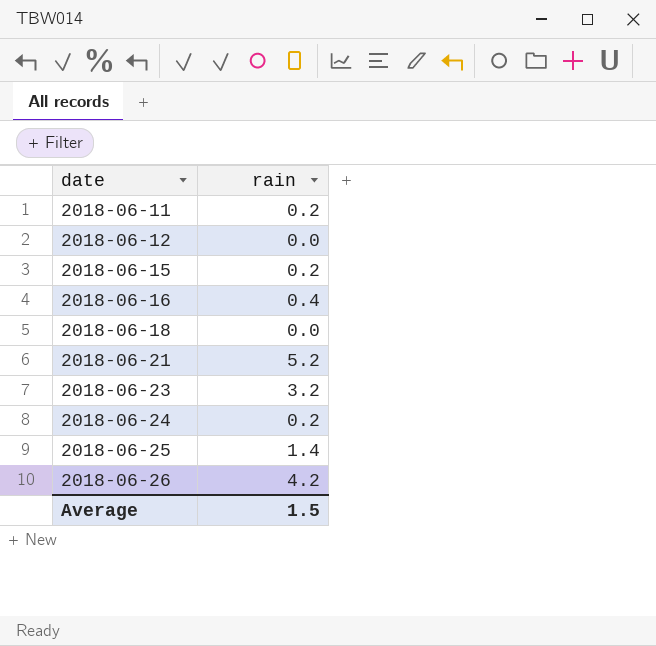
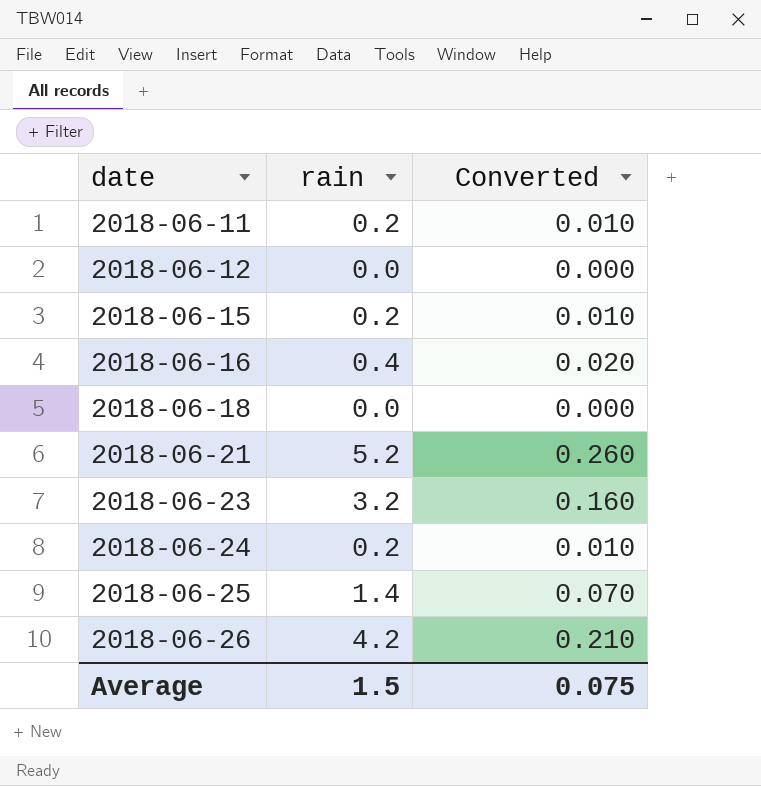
column Converted | formula: none -> [rain] * 0.05

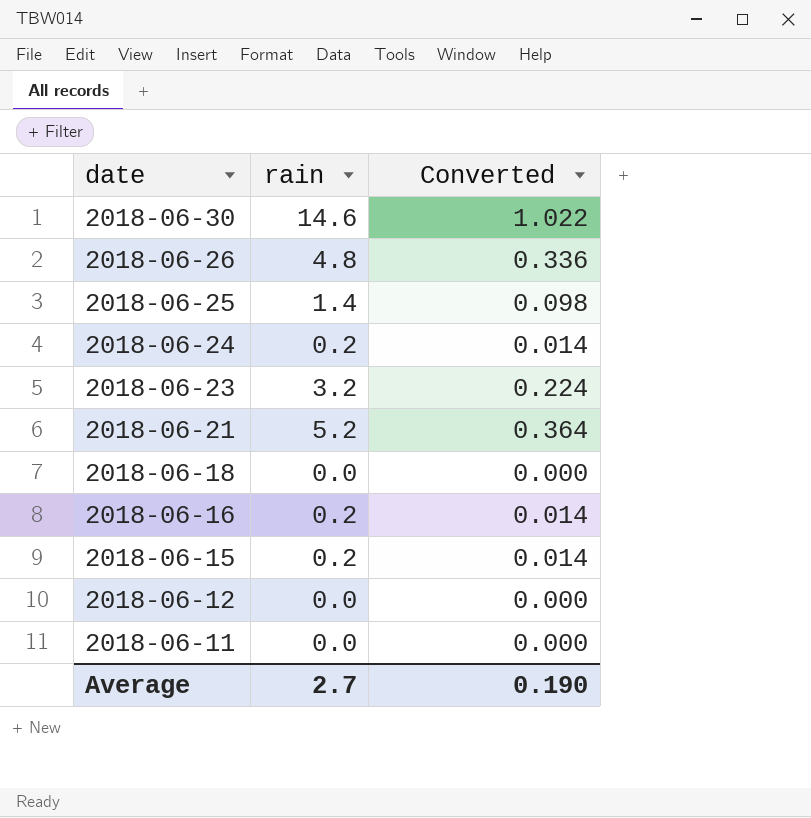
row order: date ascending -> date descending
column Converted | formula: [rain] * 0.05 -> [rain] * 0.07
row 2018-06-30: none -> 14.6 | 1.022
2018-06-26 | rain: 4.2 -> 4.8
2018-06-16 | rain: 0.4 -> 0.2
2018-06-11 | rain: 0.2 -> 0.0
Average | rain: 1.5 -> 2.7
Average | Converted: 0.075 -> 0.190

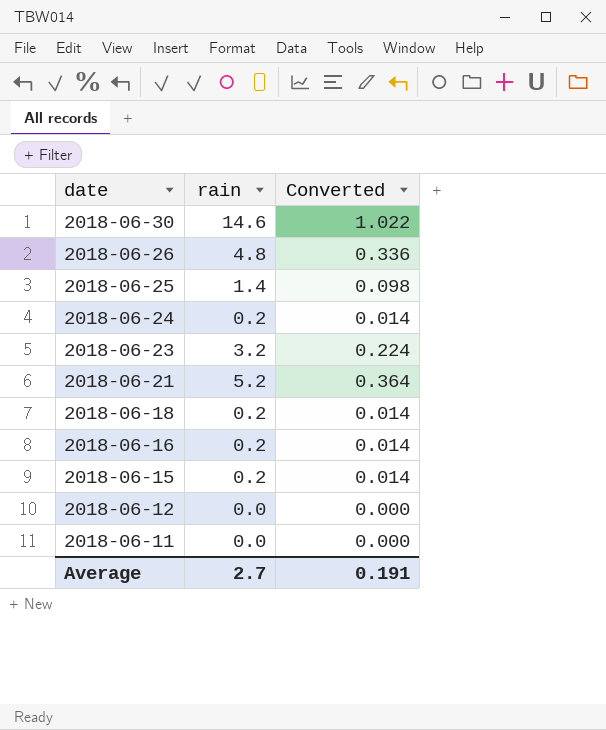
2018-06-18 | rain: 0.0 -> 0.2
2018-06-18 | Converted: 0.000 -> 0.014
Average | Converted: 0.190 -> 0.191

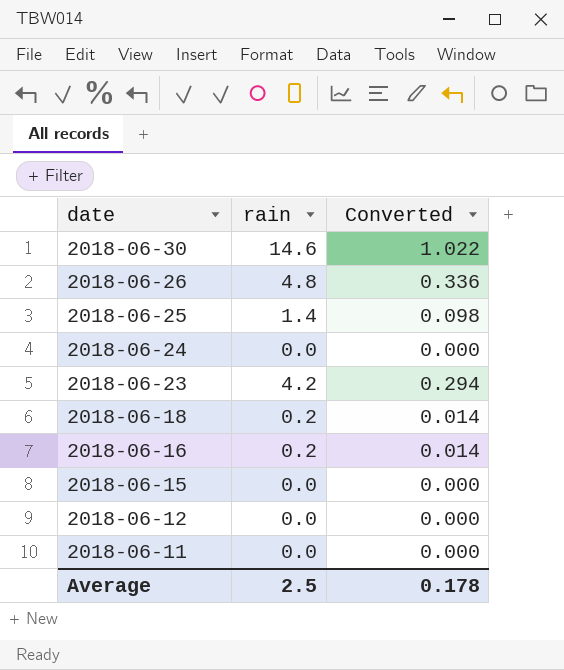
row 2018-06-21: 5.2 | 0.364 -> none
2018-06-24 | rain: 0.2 -> 0.0
2018-06-24 | Converted: 0.014 -> 0.000
2018-06-23 | rain: 3.2 -> 4.2
2018-06-23 | Converted: 0.224 -> 0.294
2018-06-15 | rain: 0.2 -> 0.0
2018-06-15 | Converted: 0.014 -> 0.000
Average | rain: 2.7 -> 2.5
Average | Converted: 0.191 -> 0.178

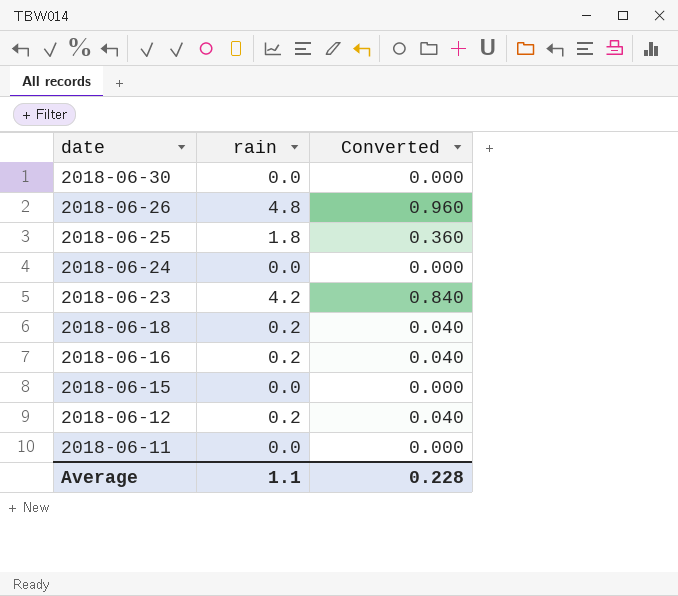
column Converted | formula: [rain] * 0.07 -> [rain] * 0.2
2018-06-30 | rain: 14.6 -> 0.0
2018-06-25 | rain: 1.4 -> 1.8
2018-06-12 | rain: 0.0 -> 0.2
Average | rain: 2.5 -> 1.1
Average | Converted: 0.178 -> 0.228

